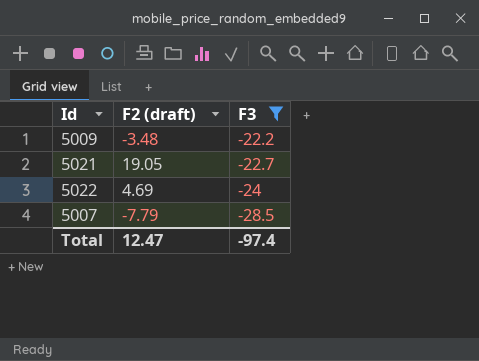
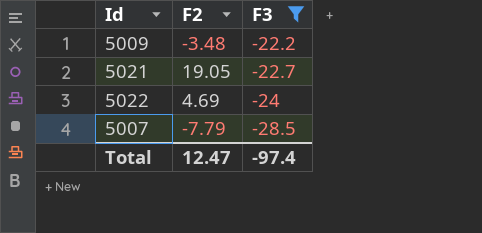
column name: F2 (draft) -> F2

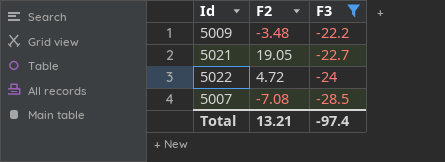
5022 | F2: 4.69 -> 4.72
5007 | F2: -7.79 -> -7.08
Total | F2: 12.47 -> 13.21

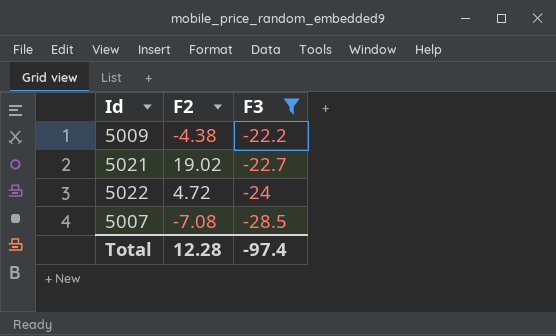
5009 | F2: -3.48 -> -4.38
5021 | F2: 19.05 -> 19.02
Total | F2: 13.21 -> 12.28

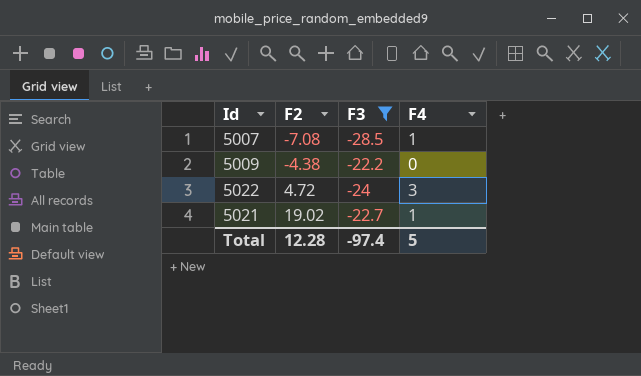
row order: F3 descending -> F2 ascending
column F4 | position: none -> 4

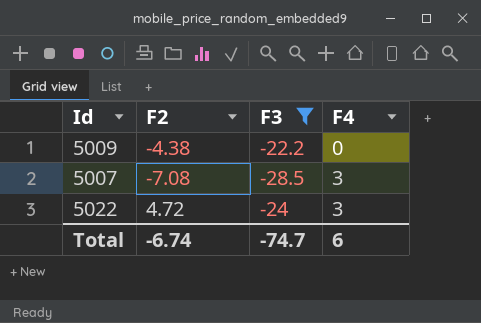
row order: F2 ascending -> F4 ascending
row 5021: 19.02 | -22.7 | 1 -> none
5007 | F4: 1 -> 3
Total | F2: 12.28 -> -6.74
Total | F3: -97.4 -> -74.7
Total | F4: 5 -> 6

